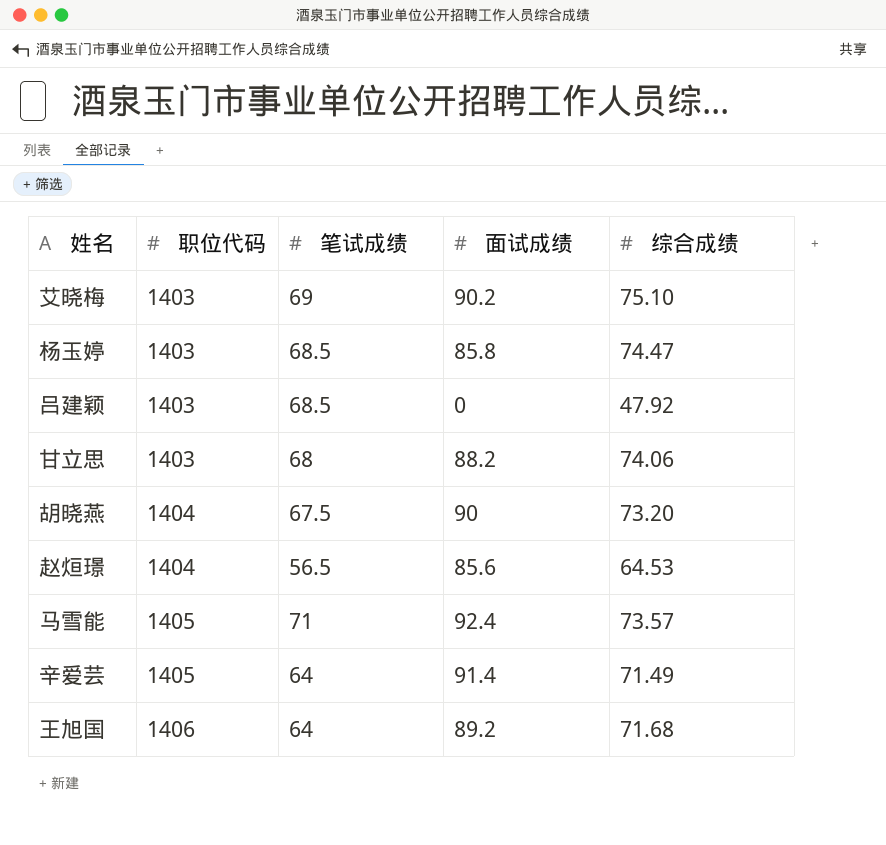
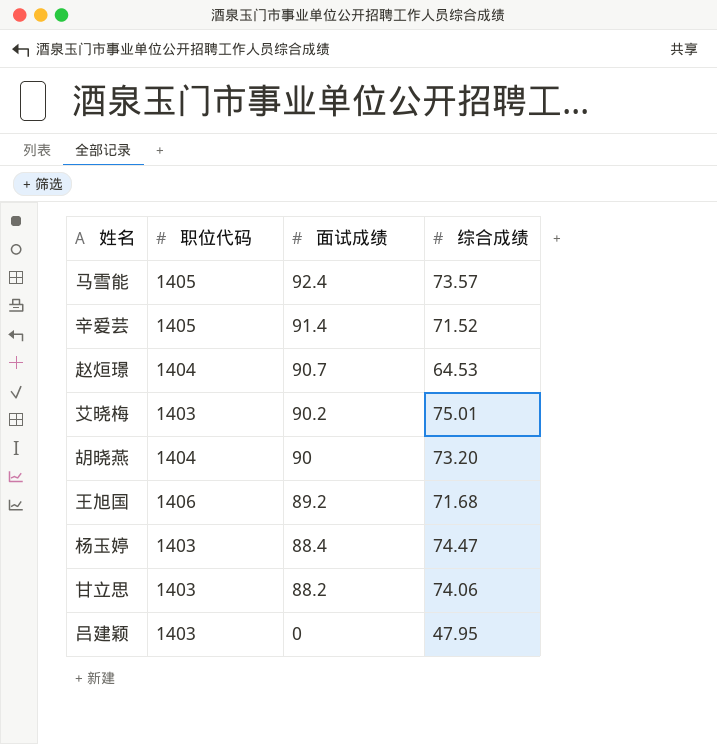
row order: 职位代码 ascending -> 面试成绩 descending
column 笔试成绩 | position: 3 -> none
辛爱芸 | 综合成绩: 71.49 -> 71.52
赵烜璟 | 面试成绩: 85.6 -> 90.7
艾晓梅 | 综合成绩: 75.10 -> 75.01
杨玉婷 | 面试成绩: 85.8 -> 88.4
吕建颖 | 综合成绩: 47.92 -> 47.95

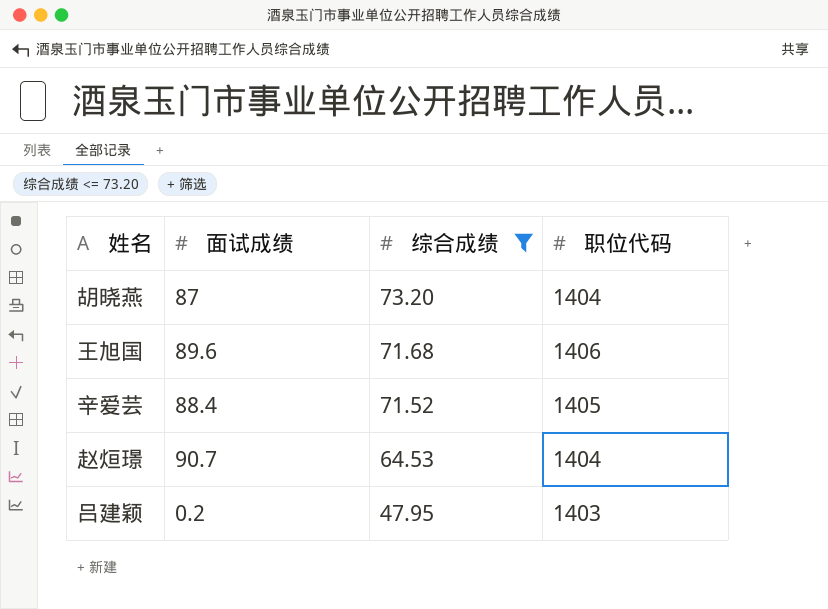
filter: none -> 综合成绩 <= 73.20
row order: 面试成绩 descending -> 综合成绩 descending
column 职位代码 | position: 2 -> 4
胡晓燕 | 面试成绩: 90 -> 87
王旭国 | 面试成绩: 89.2 -> 89.6
辛爱芸 | 面试成绩: 91.4 -> 88.4
吕建颖 | 面试成绩: 0 -> 0.2

